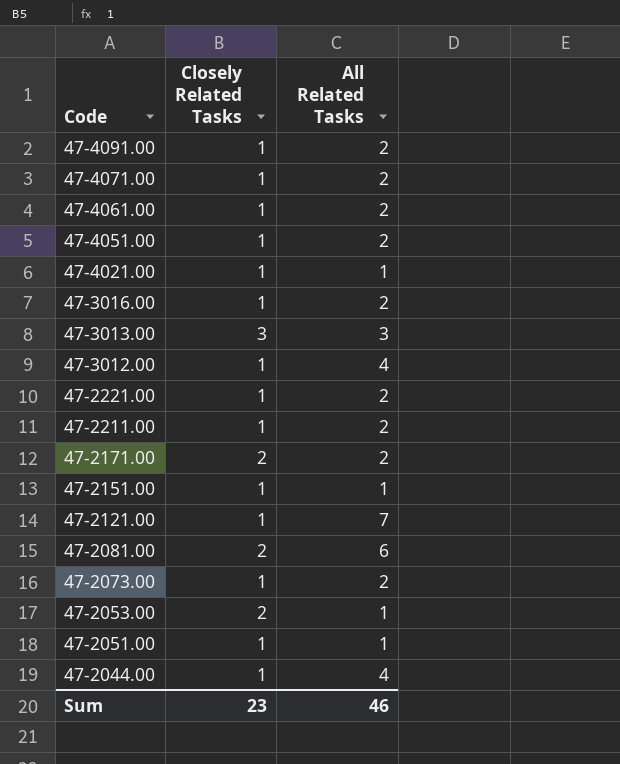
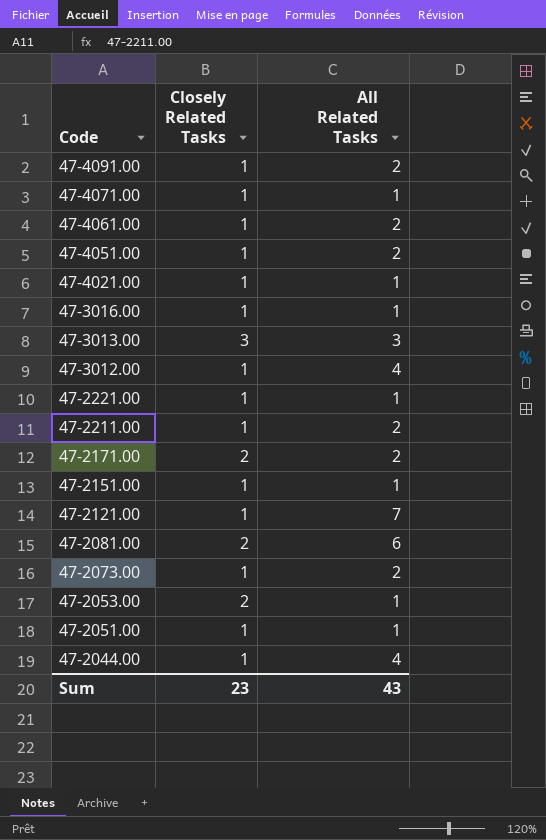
47-4071.00 | All Related Tasks: 2 -> 1
47-3016.00 | All Related Tasks: 2 -> 1
47-2221.00 | All Related Tasks: 2 -> 1
Sum | All Related Tasks: 46 -> 43

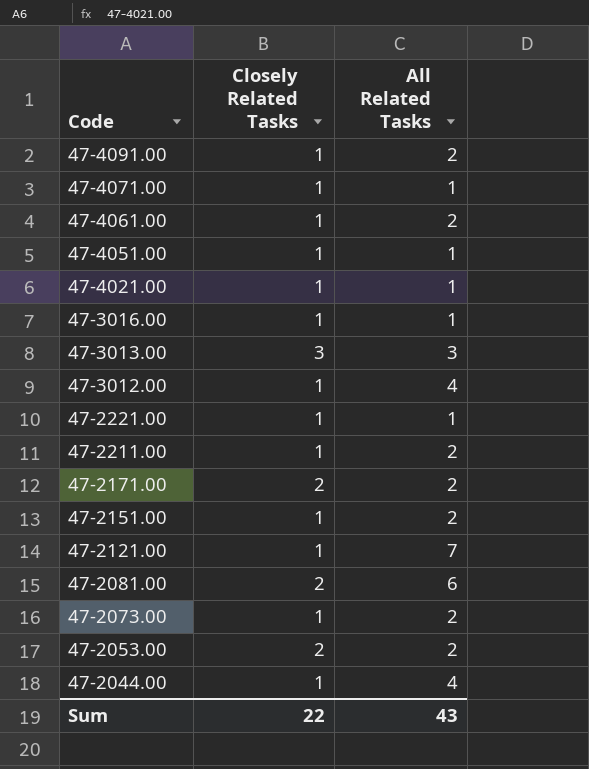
row 47-2051.00: 1 | 1 -> none
47-4051.00 | All Related Tasks: 2 -> 1
47-2151.00 | All Related Tasks: 1 -> 2
47-2053.00 | All Related Tasks: 1 -> 2
Sum | Closely Related Tasks: 23 -> 22

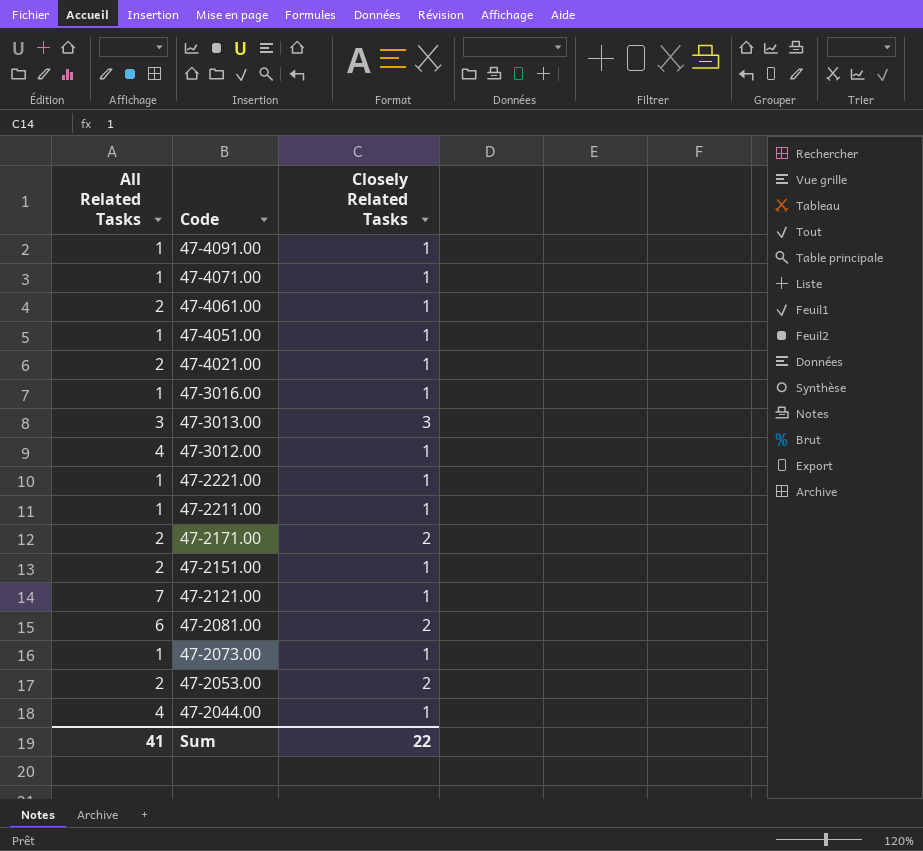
column All Related Tasks | position: 3 -> 1
47-4091.00 | All Related Tasks: 2 -> 1
47-4021.00 | All Related Tasks: 1 -> 2
47-2211.00 | All Related Tasks: 2 -> 1
47-2073.00 | All Related Tasks: 2 -> 1
Sum | All Related Tasks: 43 -> 41

